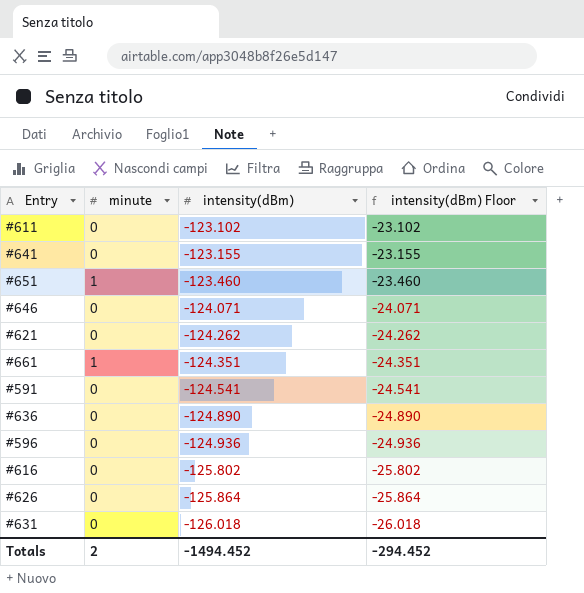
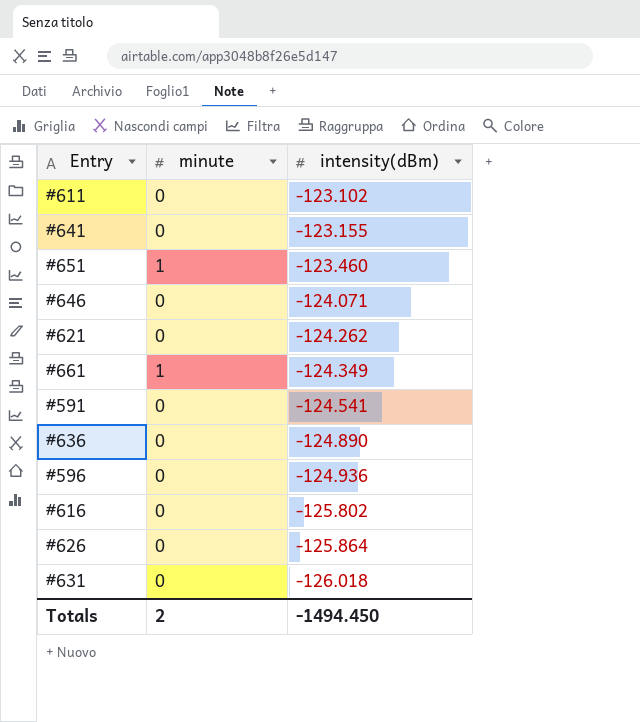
column intensity(dBm) Floor | formula: [intensity(dBm)] + 100 -> none
#661 | intensity(dBm): -124.351 -> -124.349
Totals | intensity(dBm): -1494.452 -> -1494.450

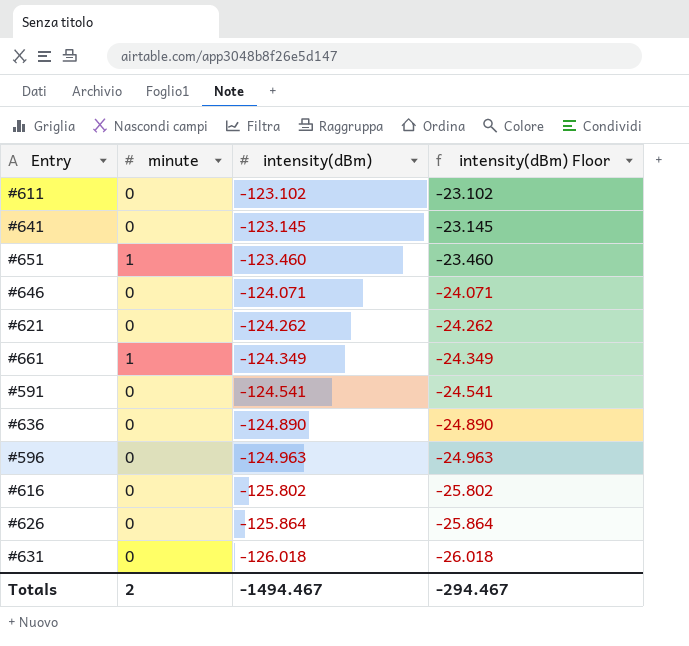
column intensity(dBm) Floor | formula: none -> [intensity(dBm)] + 100
#641 | intensity(dBm): -123.155 -> -123.145
#596 | intensity(dBm): -124.936 -> -124.963
Totals | intensity(dBm): -1494.450 -> -1494.467

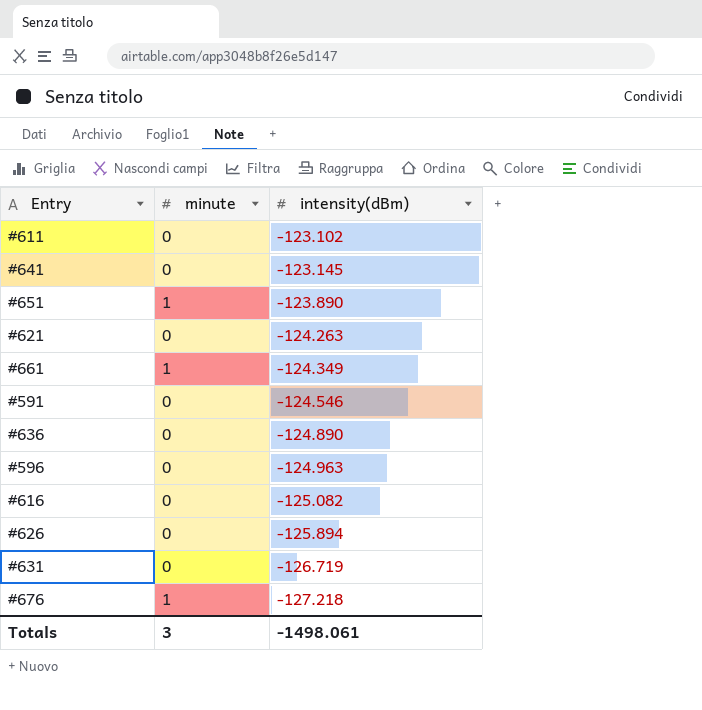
column intensity(dBm) Floor | formula: [intensity(dBm)] + 100 -> none
row #646: 0 | -124.071 | -24.071 -> none
#651 | intensity(dBm): -123.460 -> -123.890
#621 | intensity(dBm): -124.262 -> -124.263
#591 | intensity(dBm): -124.541 -> -124.546
#616 | intensity(dBm): -125.802 -> -125.082
#626 | intensity(dBm): -125.864 -> -125.894
#631 | intensity(dBm): -126.018 -> -126.719
row #676: none -> 1 | -127.218
Totals | minute: 2 -> 3
Totals | intensity(dBm): -1494.467 -> -1498.061

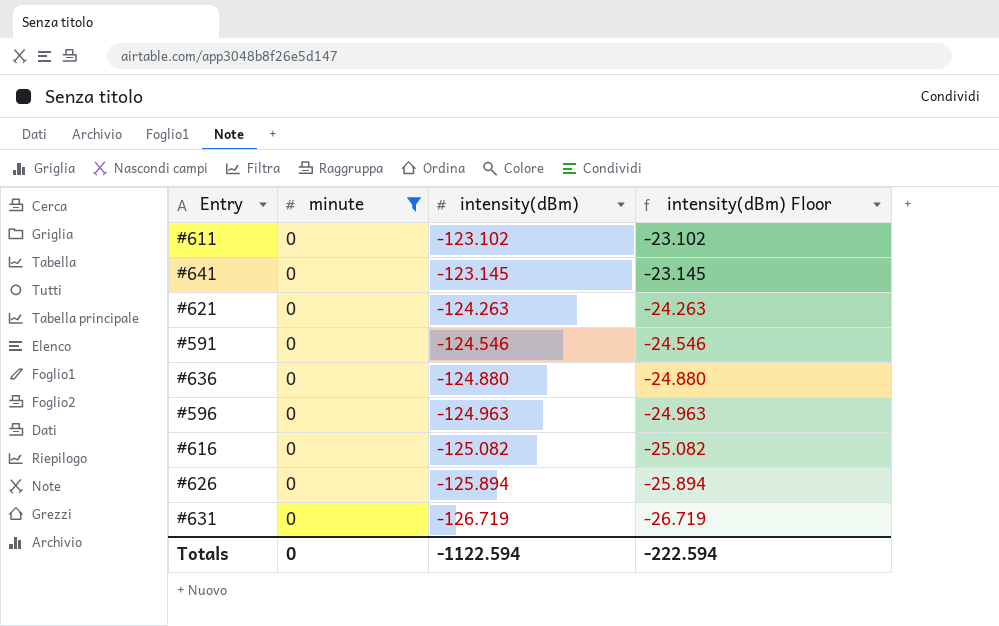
filter: none -> minute = 0
column intensity(dBm) Floor | formula: none -> [intensity(dBm)] + 100
#636 | intensity(dBm): -124.890 -> -124.880
Totals | minute: 3 -> 0
Totals | intensity(dBm): -1498.061 -> -1122.594

